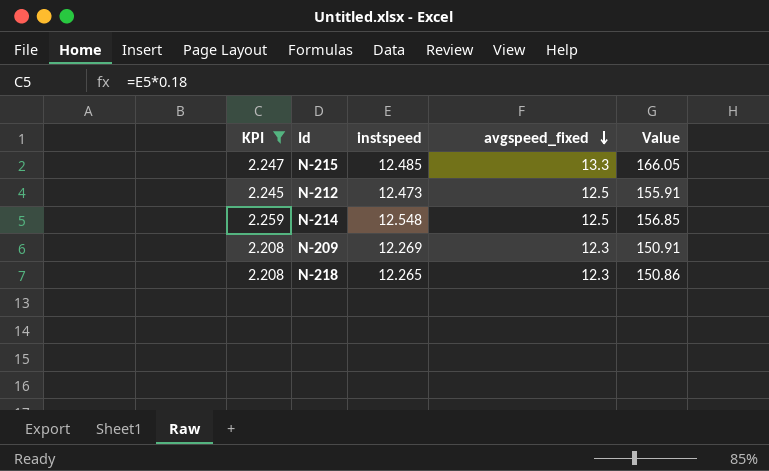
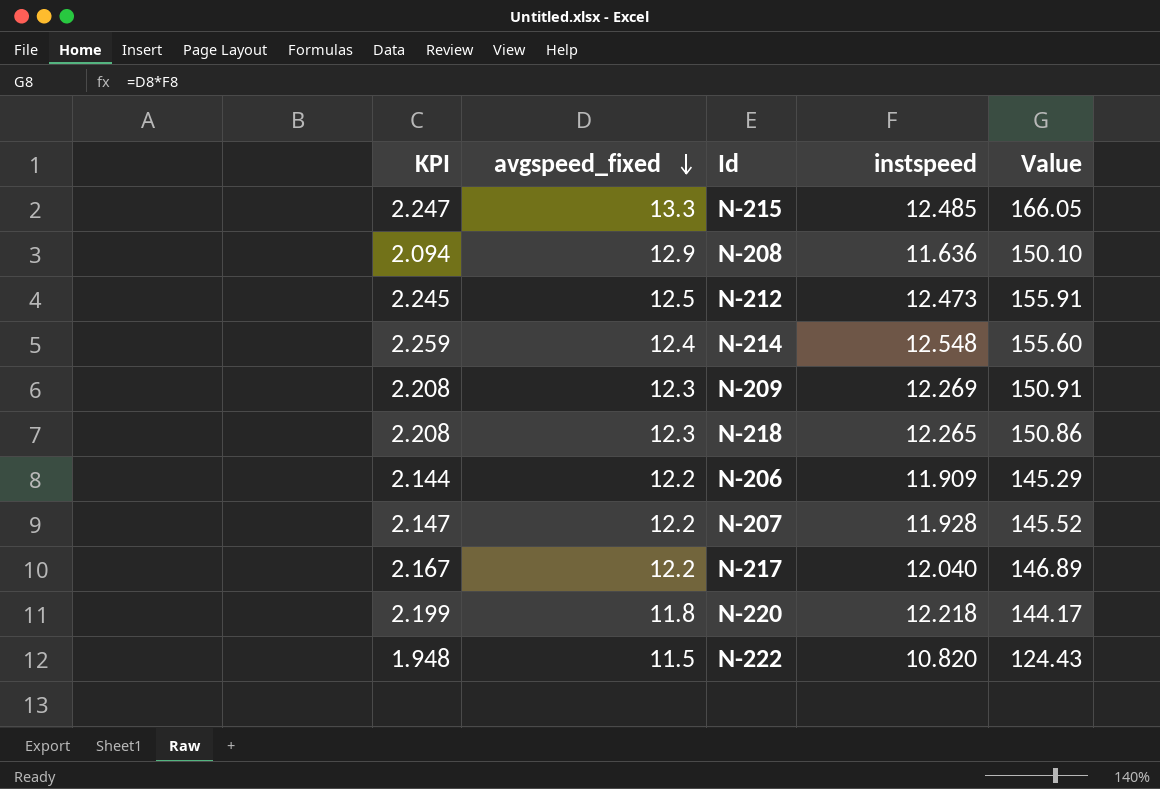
filter: KPI >= 2.208 -> none
column avgspeed_fixed | position: 4 -> 2
N-214 | avgspeed_fixed: 12.5 -> 12.4
N-214 | Value: 156.85 -> 155.60

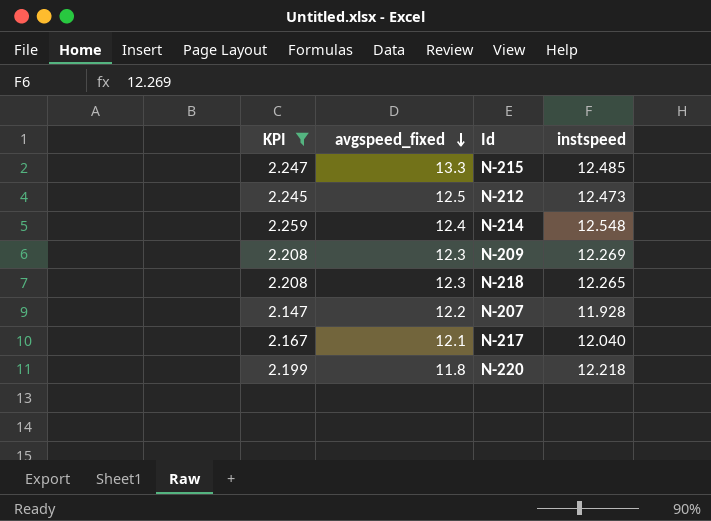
filter: none -> KPI >= 2.147
column Value | formula: [avgspeed_fixed] * [instspeed] -> none
N-217 | avgspeed_fixed: 12.2 -> 12.1

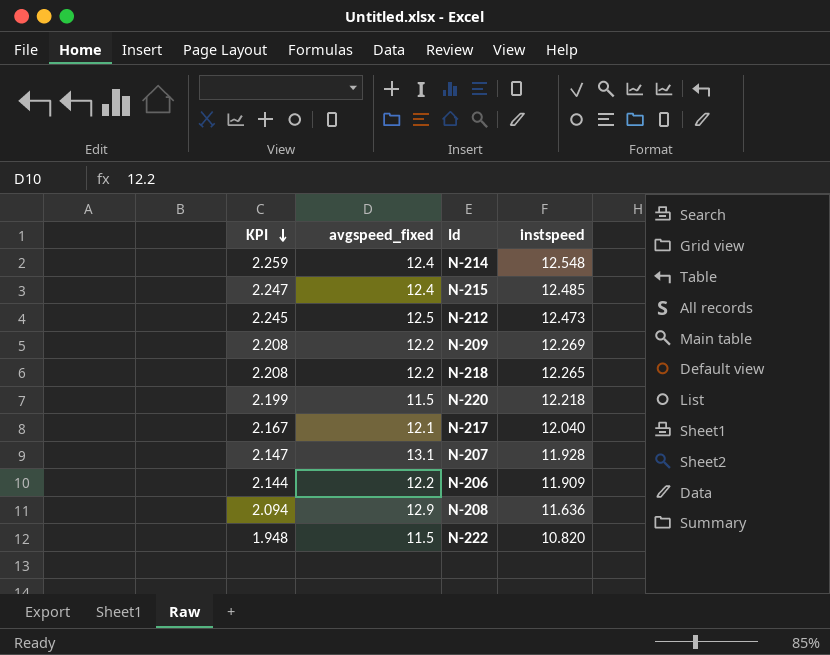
filter: KPI >= 2.147 -> none
row order: avgspeed_fixed descending -> KPI descending
N-215 | avgspeed_fixed: 13.3 -> 12.4
N-209 | avgspeed_fixed: 12.3 -> 12.2
N-218 | avgspeed_fixed: 12.3 -> 12.2
N-220 | avgspeed_fixed: 11.8 -> 11.5
N-207 | avgspeed_fixed: 12.2 -> 13.1

